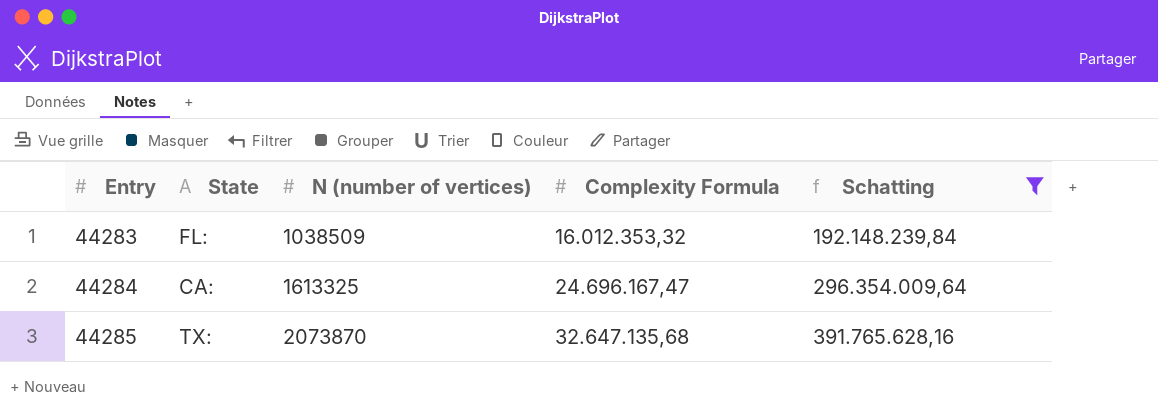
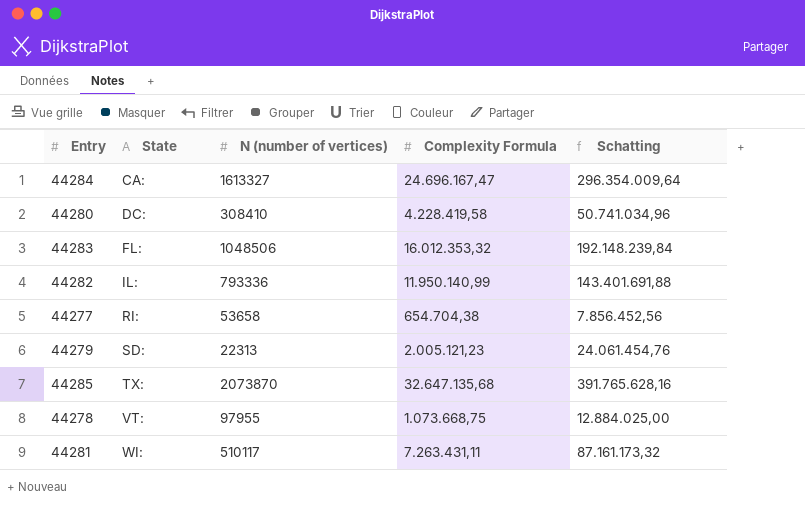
filter: Schatting >= 192.148.239,84 -> none
row order: Entry ascending -> State ascending
44284 | N (number of vertices): 1613325 -> 1613327
44283 | N (number of vertices): 1038509 -> 1048506

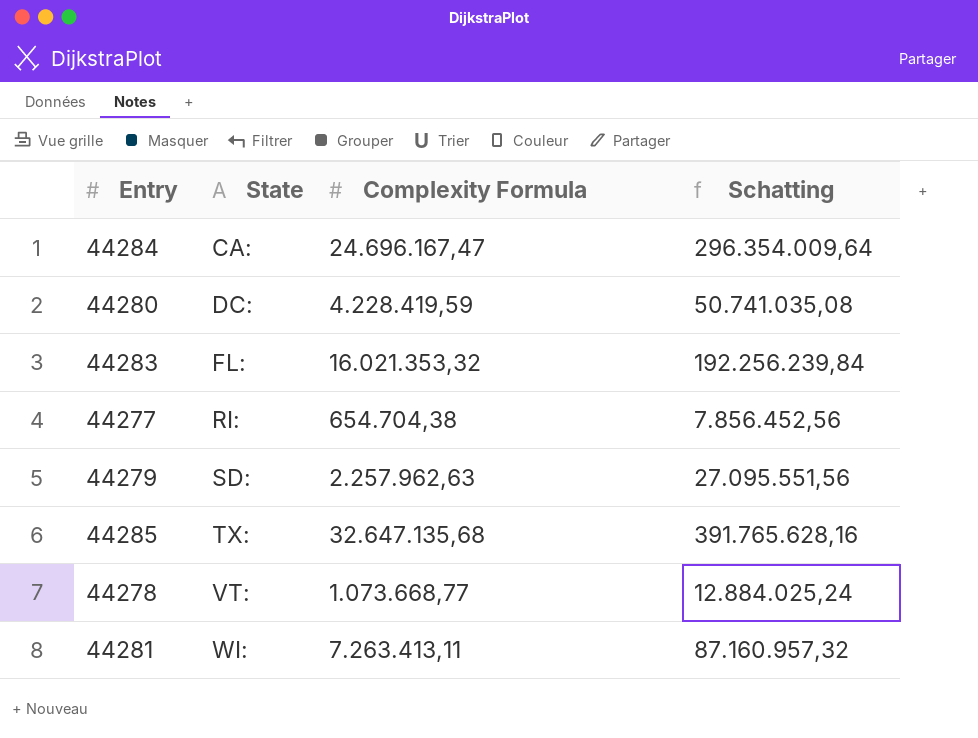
column N (number of vertices) | position: 3 -> none
row 44282: IL: | 793336 | 11.950.140,99 | 143.401.691,88 -> none
44280 | Complexity Formula: 4.228.419,58 -> 4.228.419,59
44280 | Schatting: 50.741.034,96 -> 50.741.035,08
44283 | Complexity Formula: 16.012.353,32 -> 16.021.353,32
44283 | Schatting: 192.148.239,84 -> 192.256.239,84
44279 | Complexity Formula: 2.005.121,23 -> 2.257.962,63
44279 | Schatting: 24.061.454,76 -> 27.095.551,56
44278 | Complexity Formula: 1.073.668,75 -> 1.073.668,77
44278 | Schatting: 12.884.025,00 -> 12.884.025,24
44281 | Complexity Formula: 7.263.431,11 -> 7.263.413,11
44281 | Schatting: 87.161.173,32 -> 87.160.957,32

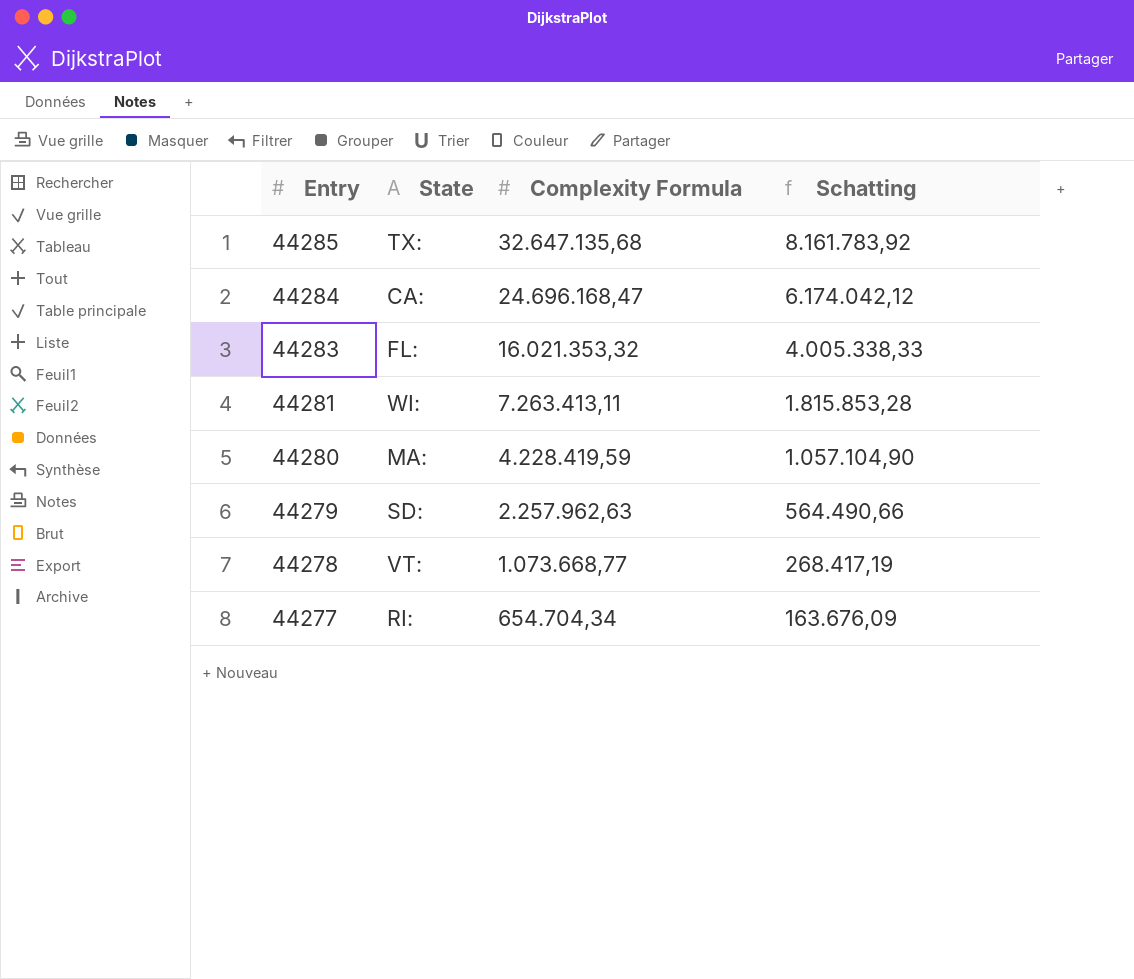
row order: State ascending -> Entry descending
column Schatting | formula: [Complexity Formula] * 12 -> [Complexity Formula] * 0,25
44284 | Complexity Formula: 24.696.167,47 -> 24.696.168,47
44280 | State: DC: -> MA:
44277 | Complexity Formula: 654.704,38 -> 654.704,34

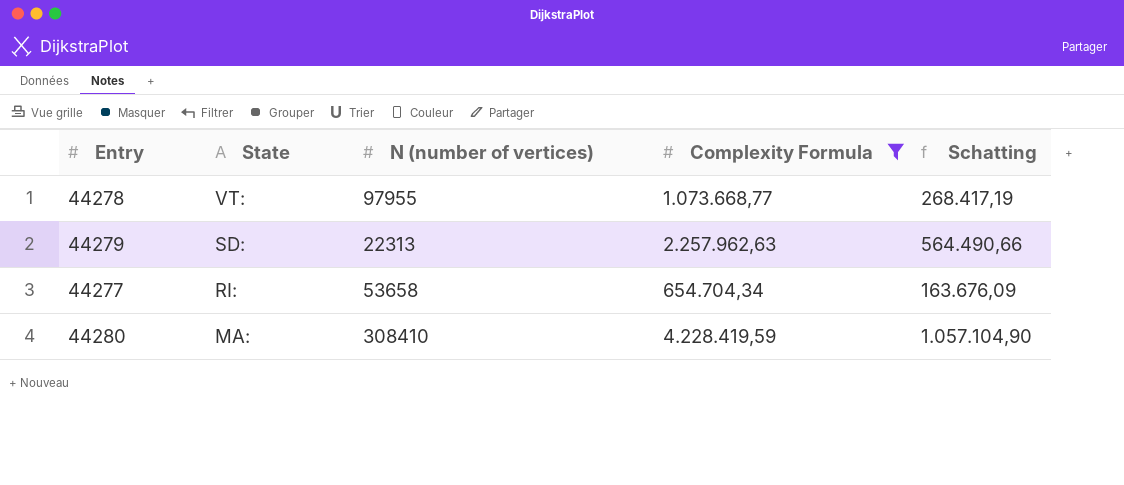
filter: none -> Complexity Formula <= 4.228.419,59
row order: Entry descending -> State descending
column N (number of vertices) | position: none -> 3

